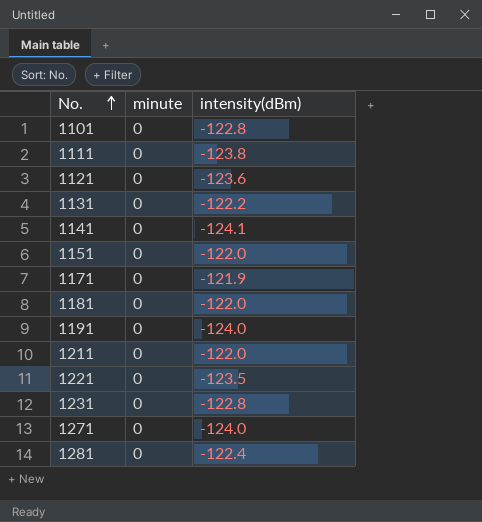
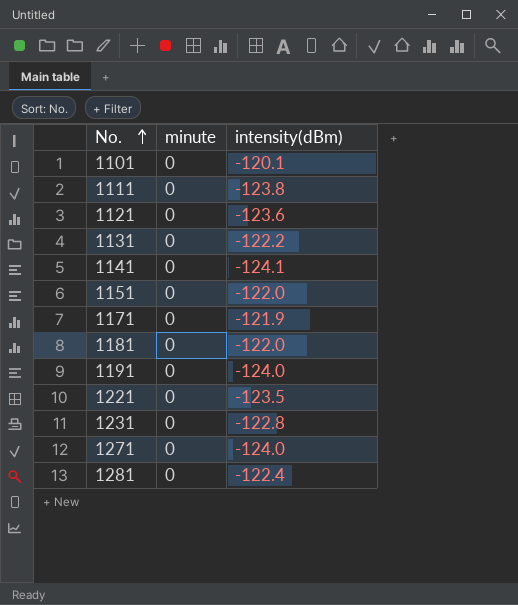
row 1211: 0 | -122.0 -> none
1101 | intensity(dBm): -122.8 -> -120.1

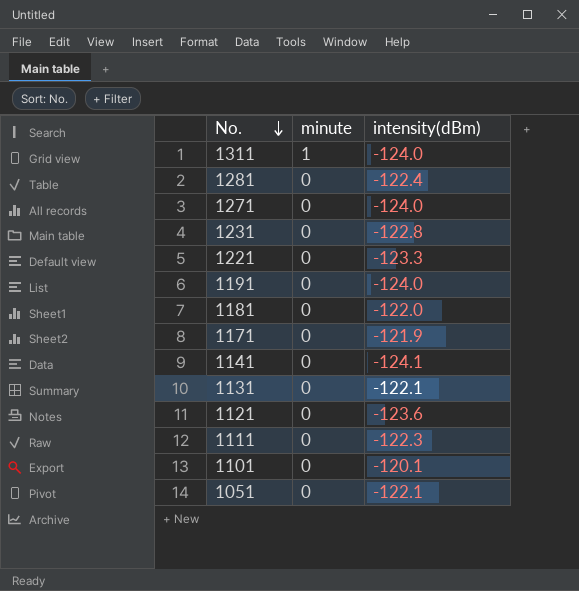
row order: No. ascending -> No. descending
row 1151: 0 | -122.0 -> none
row 1311: none -> 1 | -124.0
1221 | intensity(dBm): -123.5 -> -123.3
1131 | intensity(dBm): -122.2 -> -122.1
1111 | intensity(dBm): -123.8 -> -122.3
row 1051: none -> 0 | -122.1

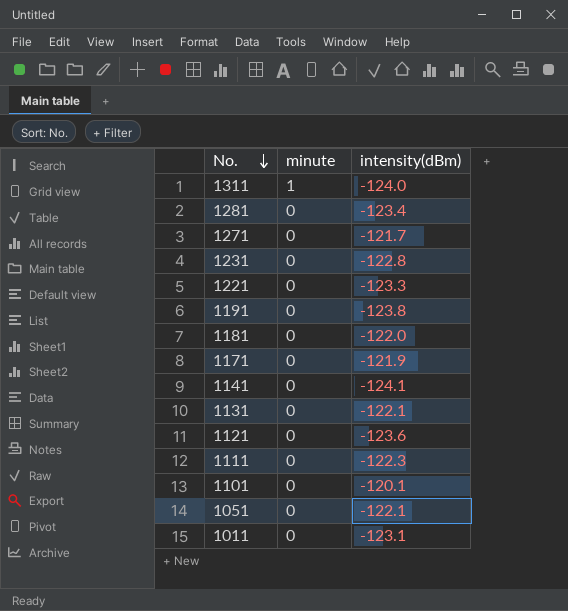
1281 | intensity(dBm): -122.4 -> -123.4
1271 | intensity(dBm): -124.0 -> -121.7
1191 | intensity(dBm): -124.0 -> -123.8
row 1011: none -> 0 | -123.1

